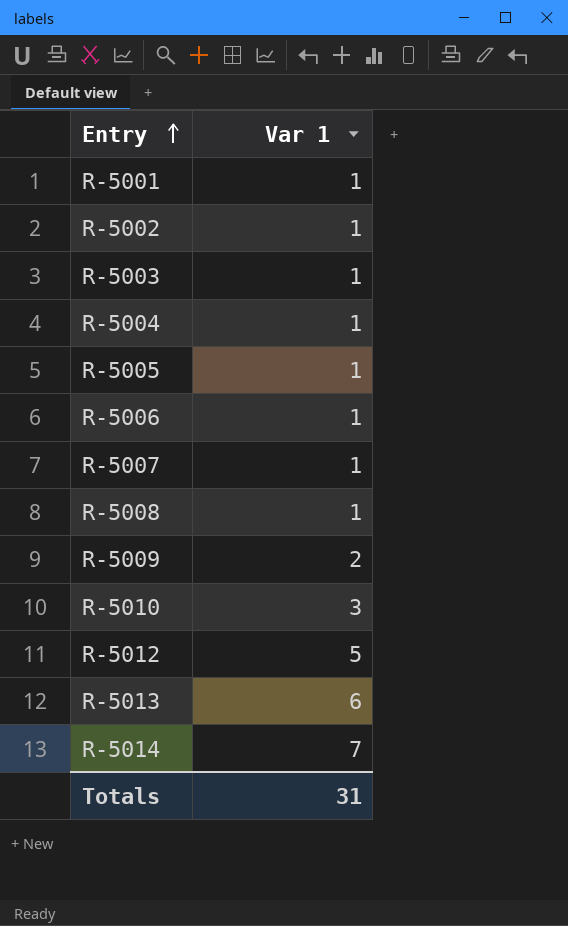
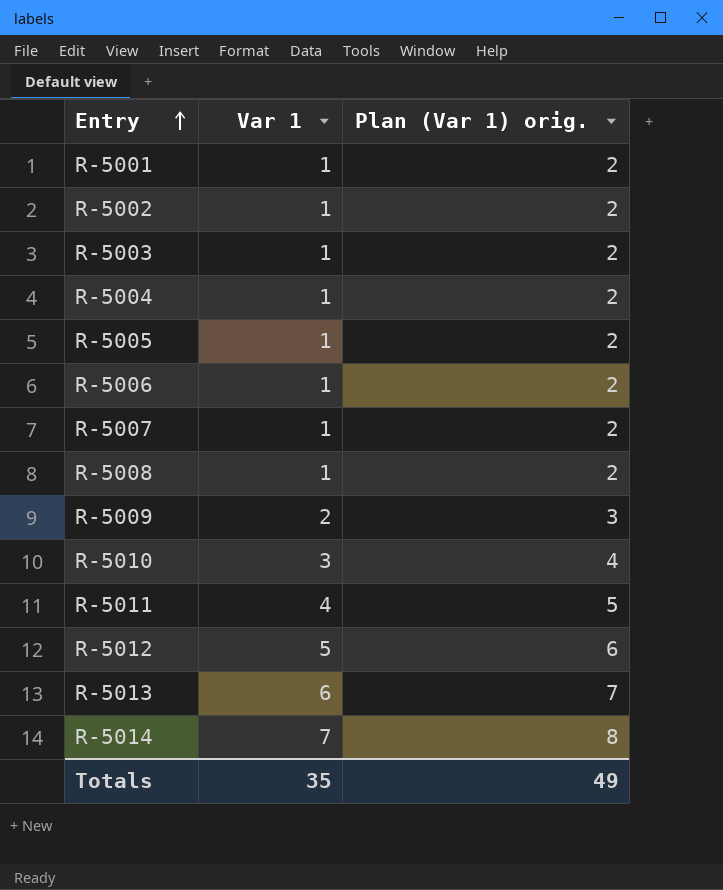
column Plan (Var 1) orig. | formula: none -> [Var 1] + 1
row R-5011: none -> 4 | 5
Totals | Var 1: 31 -> 35

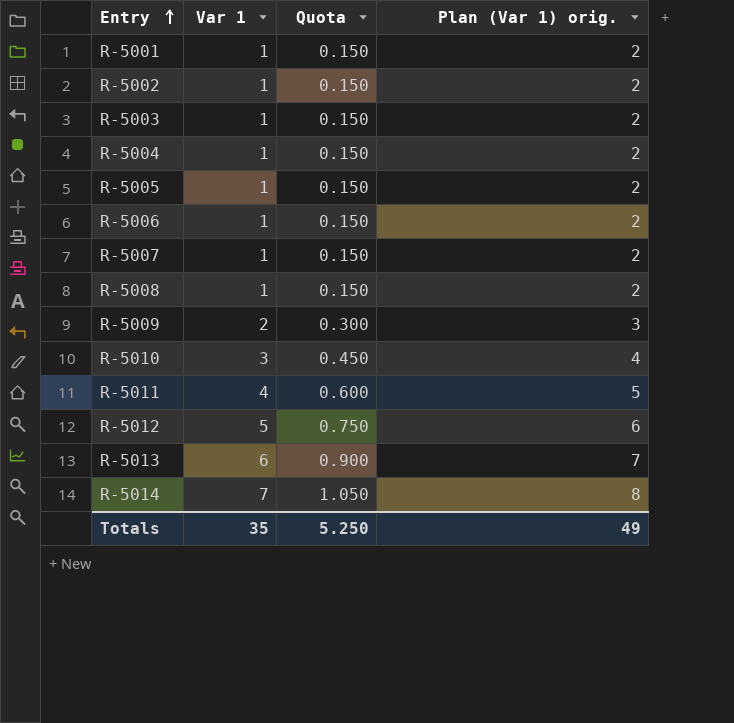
column Quota | formula: none -> [Var 1] * 0.15

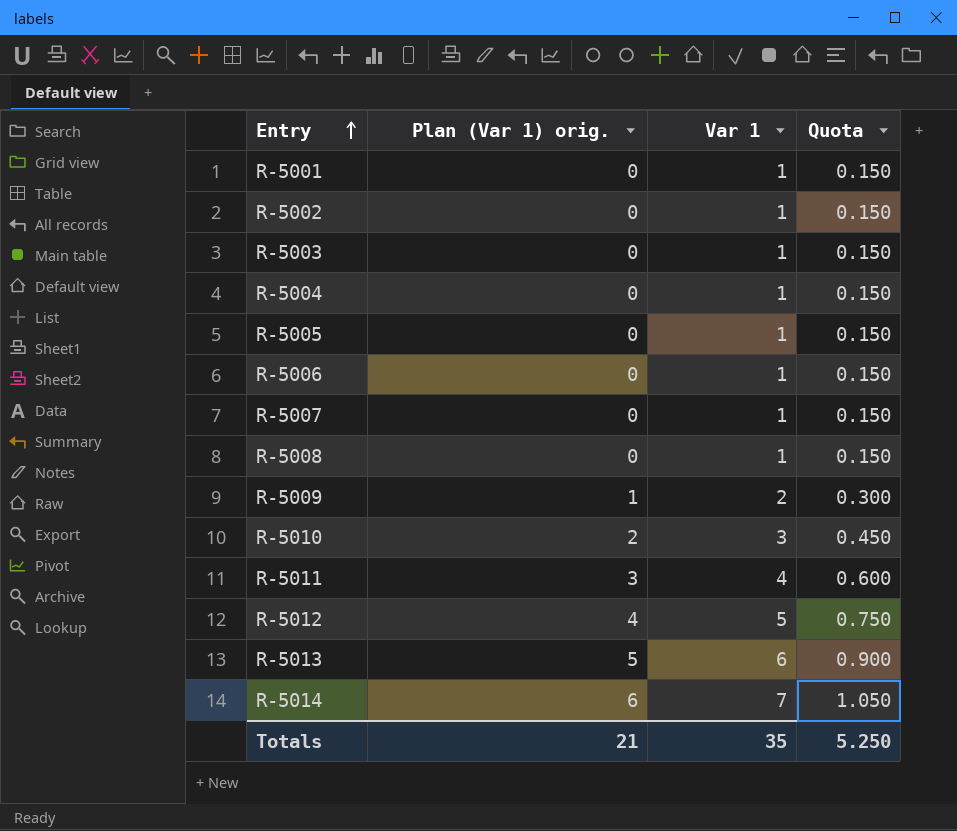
column Plan (Var 1) orig. | formula: [Var 1] + 1 -> [Var 1] - 1
column Plan (Var 1) orig. | position: 4 -> 2
Totals | Plan (Var 1) orig.: 49 -> 21

